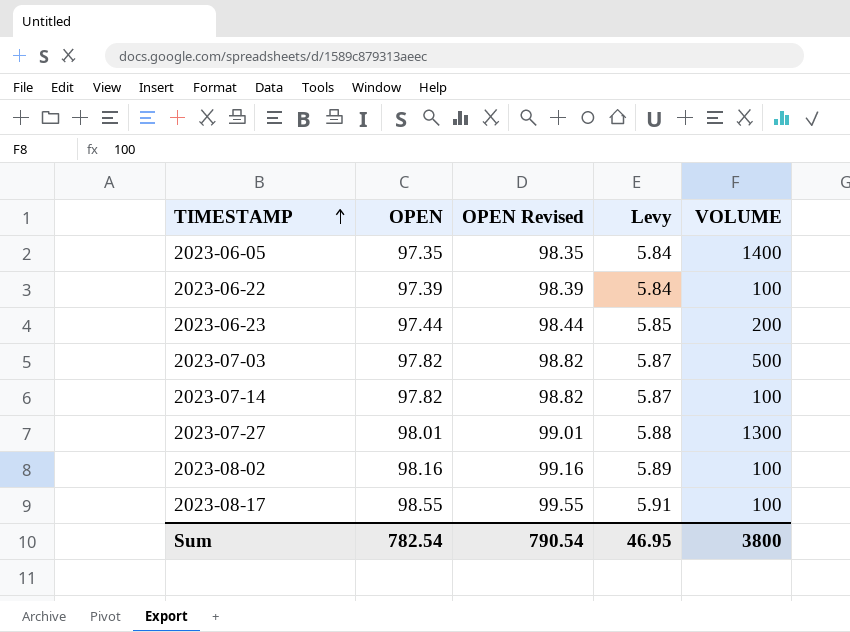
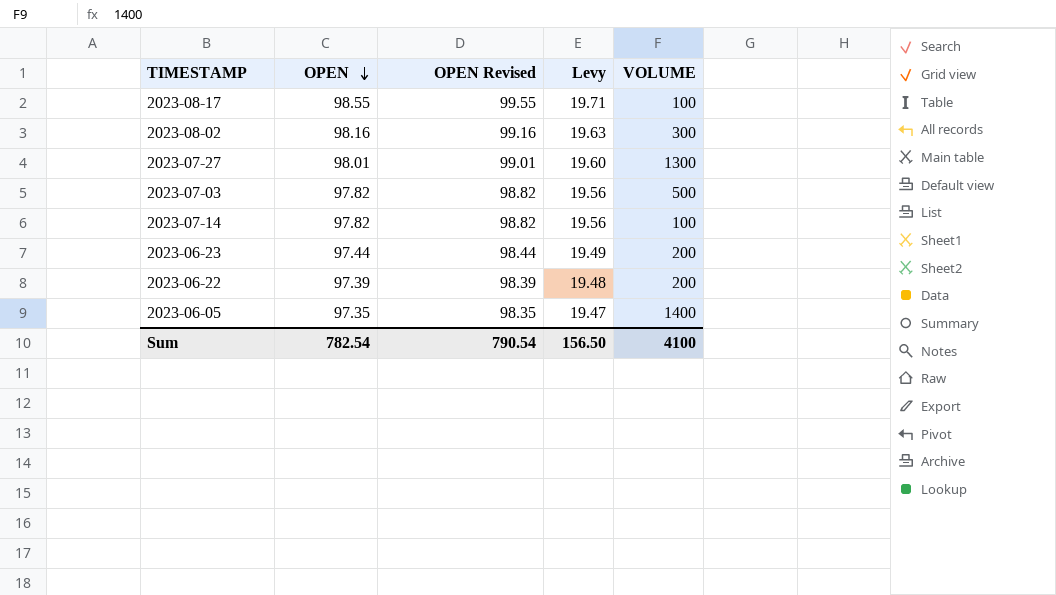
row order: TIMESTAMP ascending -> OPEN descending
column Levy | formula: [OPEN] * 0.06 -> [OPEN] * 0.2
2023-08-02 | VOLUME: 100 -> 300
2023-06-22 | VOLUME: 100 -> 200
Sum | Levy: 46.95 -> 156.50
Sum | VOLUME: 3800 -> 4100

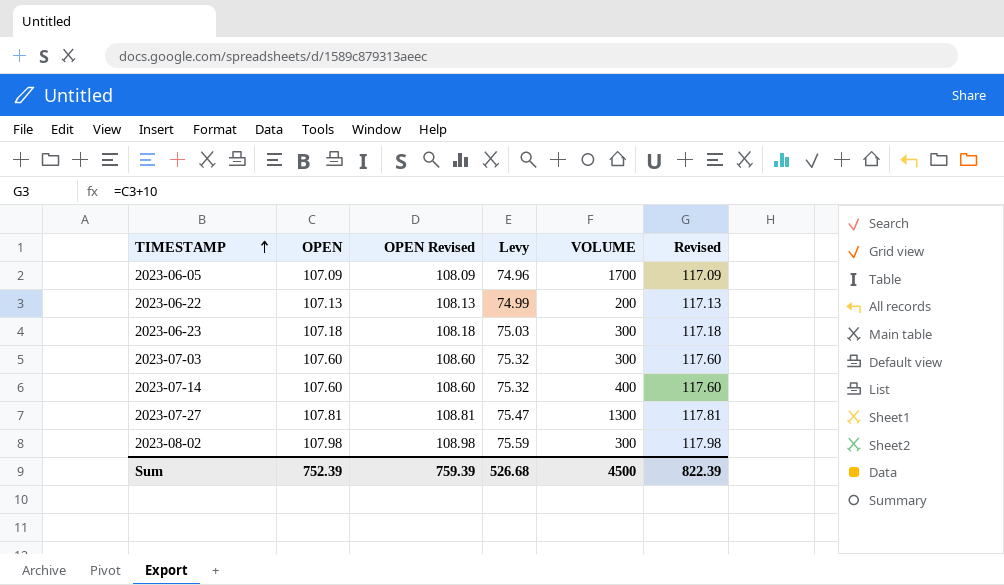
row order: OPEN descending -> TIMESTAMP ascending
column Levy | formula: [OPEN] * 0.2 -> [OPEN] * 0.7
column Revised | formula: none -> [OPEN] + 10
row 2023-08-17: 98.55 | 99.55 | 19.71 | 100 -> none
2023-06-05 | OPEN: 97.35 -> 107.09
2023-06-05 | OPEN Revised: 98.35 -> 108.09
2023-06-05 | VOLUME: 1400 -> 1700
2023-06-22 | OPEN: 97.39 -> 107.13
2023-06-22 | OPEN Revised: 98.39 -> 108.13
2023-06-23 | OPEN: 97.44 -> 107.18
2023-06-23 | OPEN Revised: 98.44 -> 108.18
2023-06-23 | VOLUME: 200 -> 300
2023-07-03 | OPEN: 97.82 -> 107.60
2023-07-03 | OPEN Revised: 98.82 -> 108.60
2023-07-03 | VOLUME: 500 -> 300
2023-07-14 | OPEN: 97.82 -> 107.60
2023-07-14 | OPEN Revised: 98.82 -> 108.60
2023-07-14 | VOLUME: 100 -> 400
2023-07-27 | OPEN: 98.01 -> 107.81
2023-07-27 | OPEN Revised: 99.01 -> 108.81
2023-08-02 | OPEN: 98.16 -> 107.98
2023-08-02 | OPEN Revised: 99.16 -> 108.98
Sum | OPEN: 782.54 -> 752.39
Sum | OPEN Revised: 790.54 -> 759.39
Sum | Levy: 156.50 -> 526.68
Sum | VOLUME: 4100 -> 4500

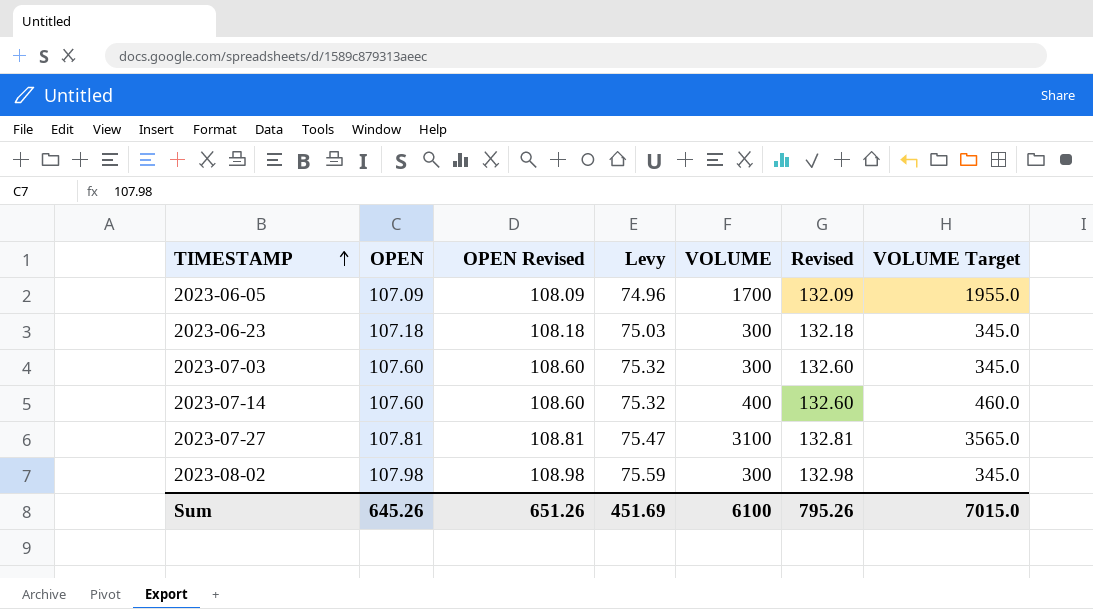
column Revised | formula: [OPEN] + 10 -> [OPEN] + 25
column VOLUME Target | formula: none -> [VOLUME] * 1.15
row 2023-06-22: 107.13 | 108.13 | 74.99 | 200 | 117.13 -> none
2023-07-27 | VOLUME: 1300 -> 3100
Sum | OPEN: 752.39 -> 645.26
Sum | OPEN Revised: 759.39 -> 651.26
Sum | Levy: 526.68 -> 451.69
Sum | VOLUME: 4500 -> 6100
Sum | Revised: 822.39 -> 795.26

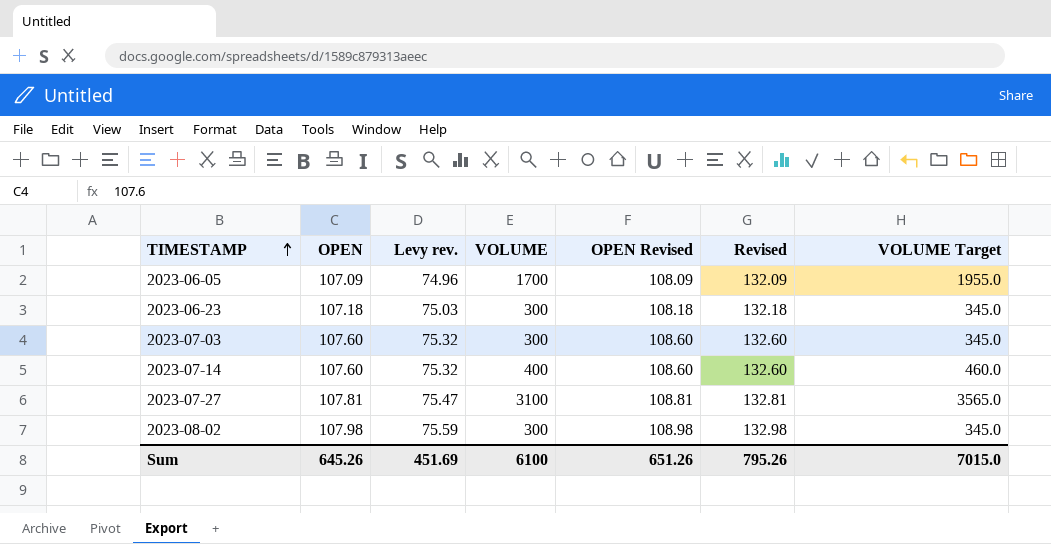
column name: Levy -> Levy rev.
column OPEN Revised | position: 3 -> 5

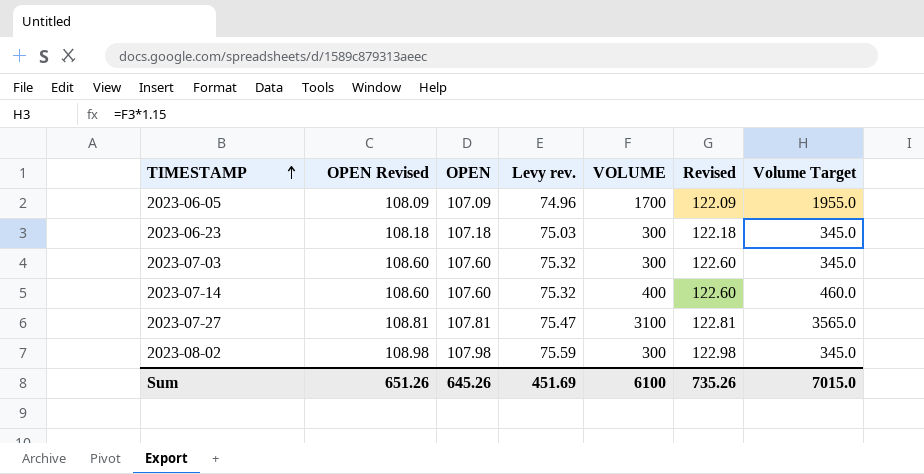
column OPEN Revised | position: 5 -> 2
column Revised | formula: [OPEN] + 25 -> [OPEN] + 15
column name: VOLUME Target -> Volume Target
Sum | Revised: 795.26 -> 735.26

